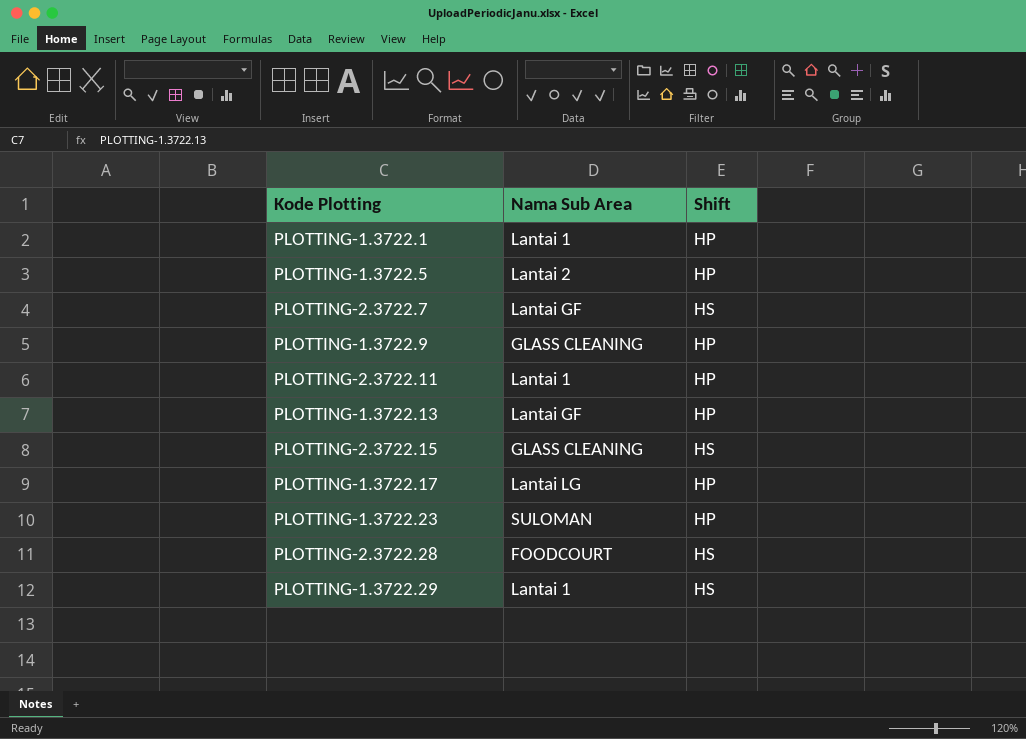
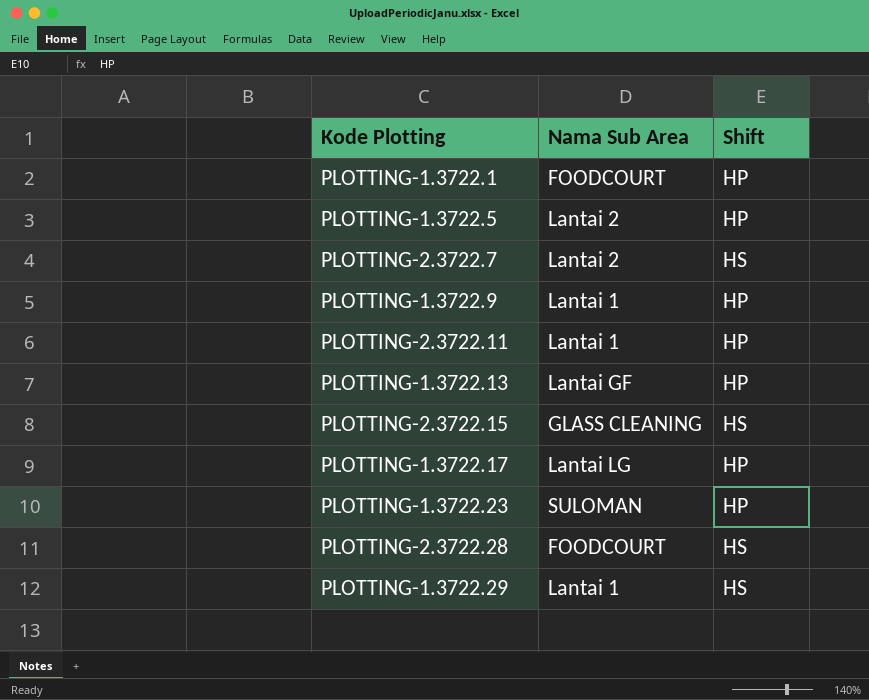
PLOTTING-1.3722.1 | Nama Sub Area: Lantai 1 -> FOODCOURT
PLOTTING-2.3722.7 | Nama Sub Area: Lantai GF -> Lantai 2
PLOTTING-1.3722.9 | Nama Sub Area: GLASS CLEANING -> Lantai 1

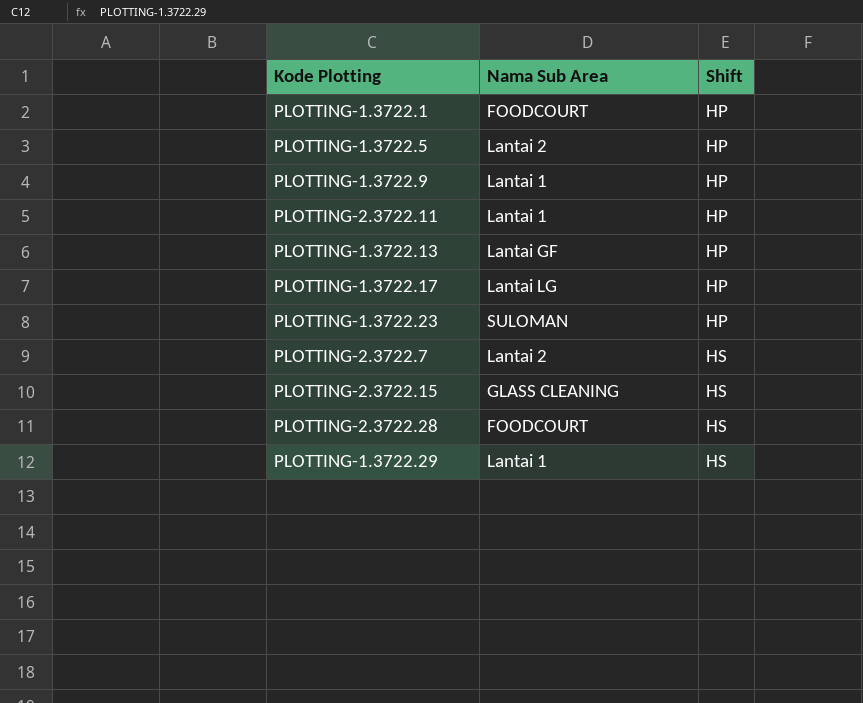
row order: none -> Shift ascending

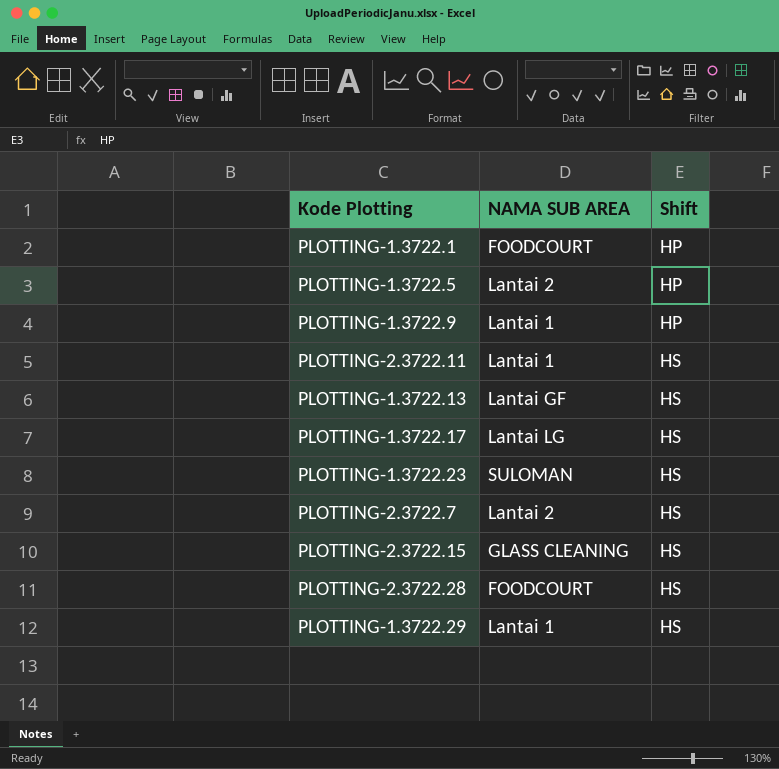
column name: Nama Sub Area -> NAMA SUB AREA
PLOTTING-2.3722.11 | Shift: HP -> HS
PLOTTING-1.3722.13 | Shift: HP -> HS
PLOTTING-1.3722.17 | Shift: HP -> HS
PLOTTING-1.3722.23 | Shift: HP -> HS

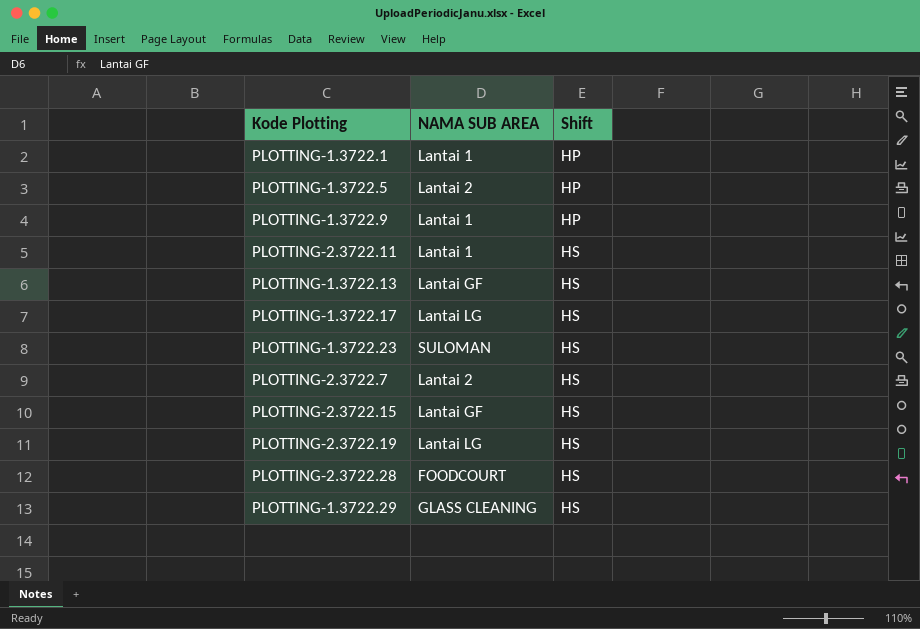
PLOTTING-1.3722.1 | NAMA SUB AREA: FOODCOURT -> Lantai 1
PLOTTING-2.3722.15 | NAMA SUB AREA: GLASS CLEANING -> Lantai GF
row PLOTTING-2.3722.19: none -> Lantai LG | HS
PLOTTING-1.3722.29 | NAMA SUB AREA: Lantai 1 -> GLASS CLEANING

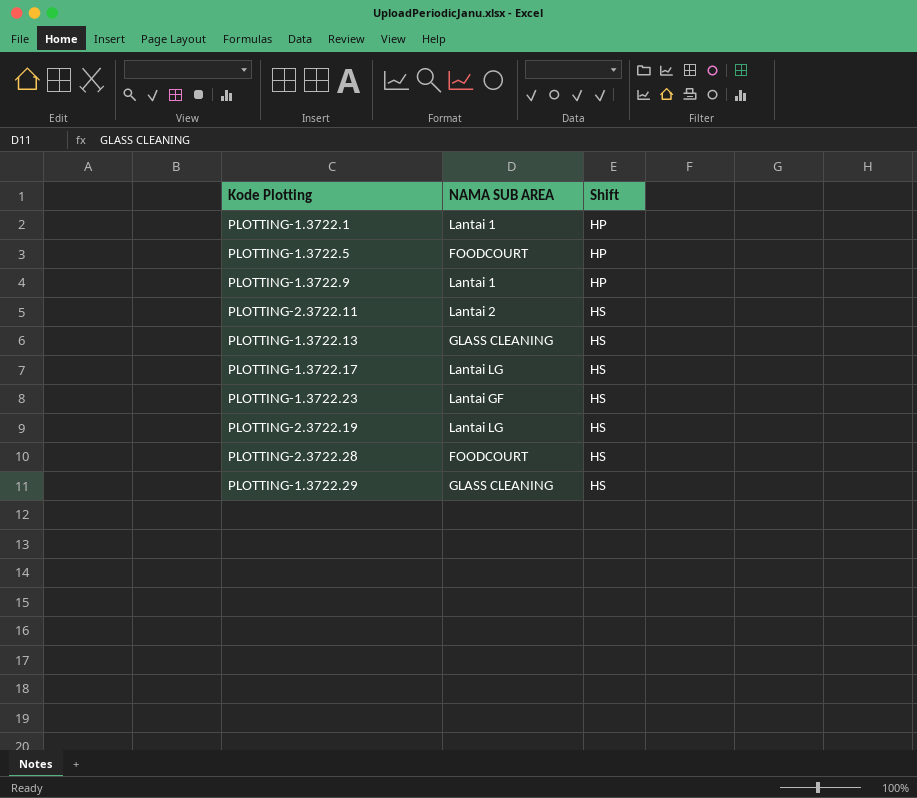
row PLOTTING-2.3722.7: Lantai 2 | HS -> none
row PLOTTING-2.3722.15: Lantai GF | HS -> none
PLOTTING-1.3722.5 | NAMA SUB AREA: Lantai 2 -> FOODCOURT
PLOTTING-2.3722.11 | NAMA SUB AREA: Lantai 1 -> Lantai 2
PLOTTING-1.3722.13 | NAMA SUB AREA: Lantai GF -> GLASS CLEANING
PLOTTING-1.3722.23 | NAMA SUB AREA: SULOMAN -> Lantai GF

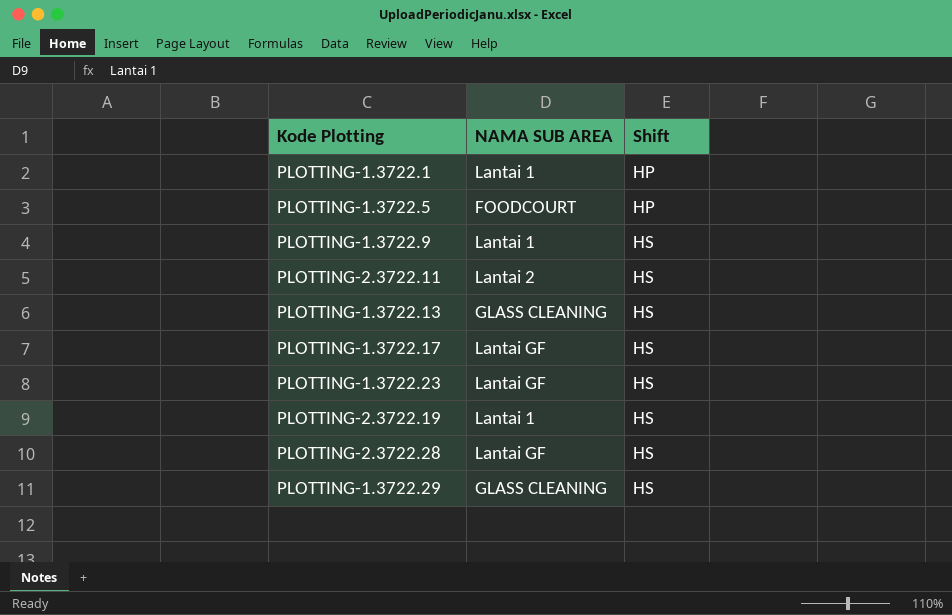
PLOTTING-1.3722.9 | Shift: HP -> HS
PLOTTING-1.3722.17 | NAMA SUB AREA: Lantai LG -> Lantai GF
PLOTTING-2.3722.19 | NAMA SUB AREA: Lantai LG -> Lantai 1
PLOTTING-2.3722.28 | NAMA SUB AREA: FOODCOURT -> Lantai GF

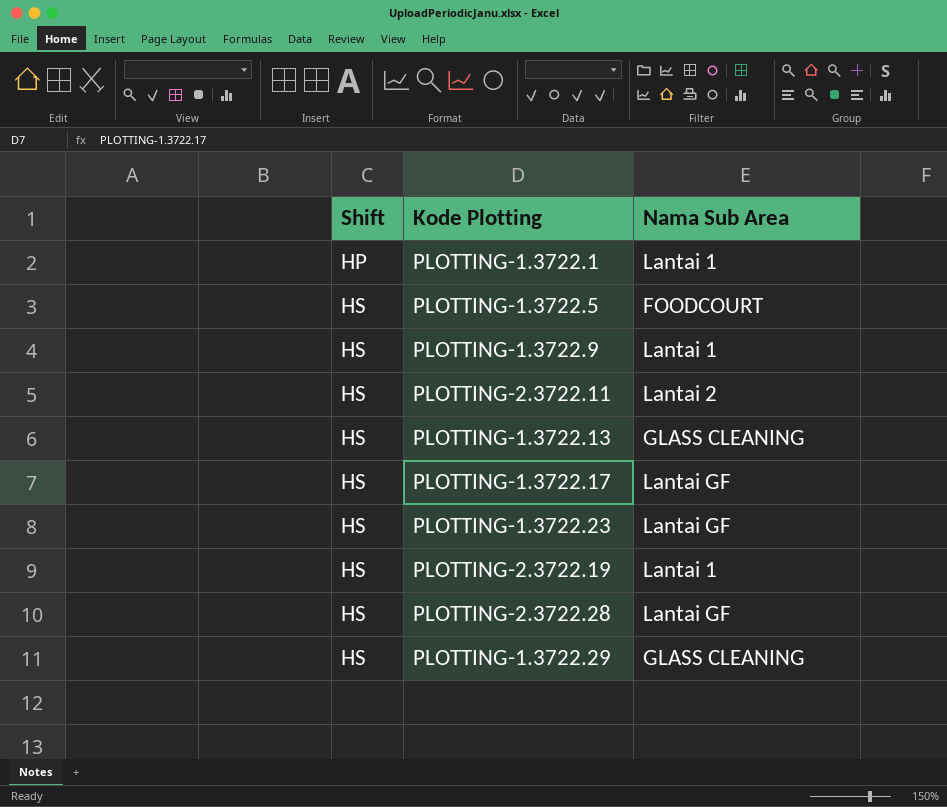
column Shift | position: 3 -> 1
column name: NAMA SUB AREA -> Nama Sub Area
PLOTTING-1.3722.5 | Shift: HP -> HS

